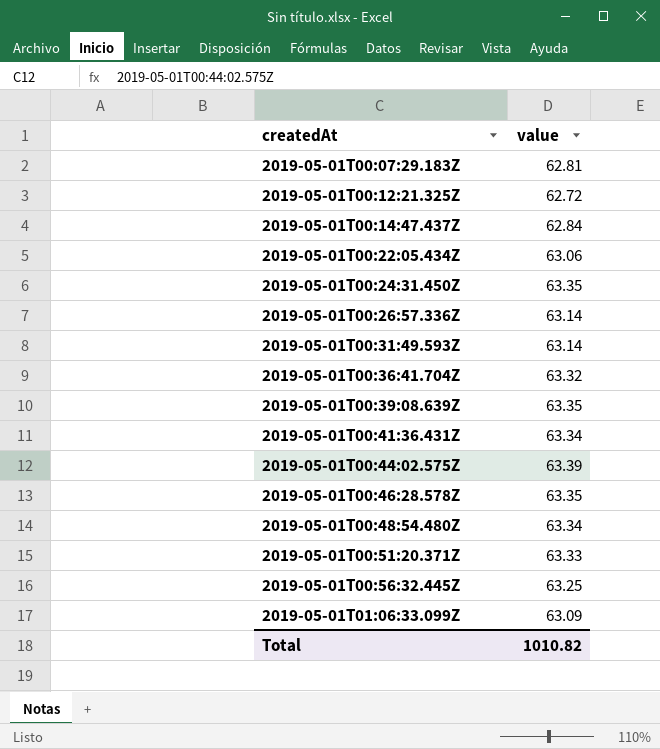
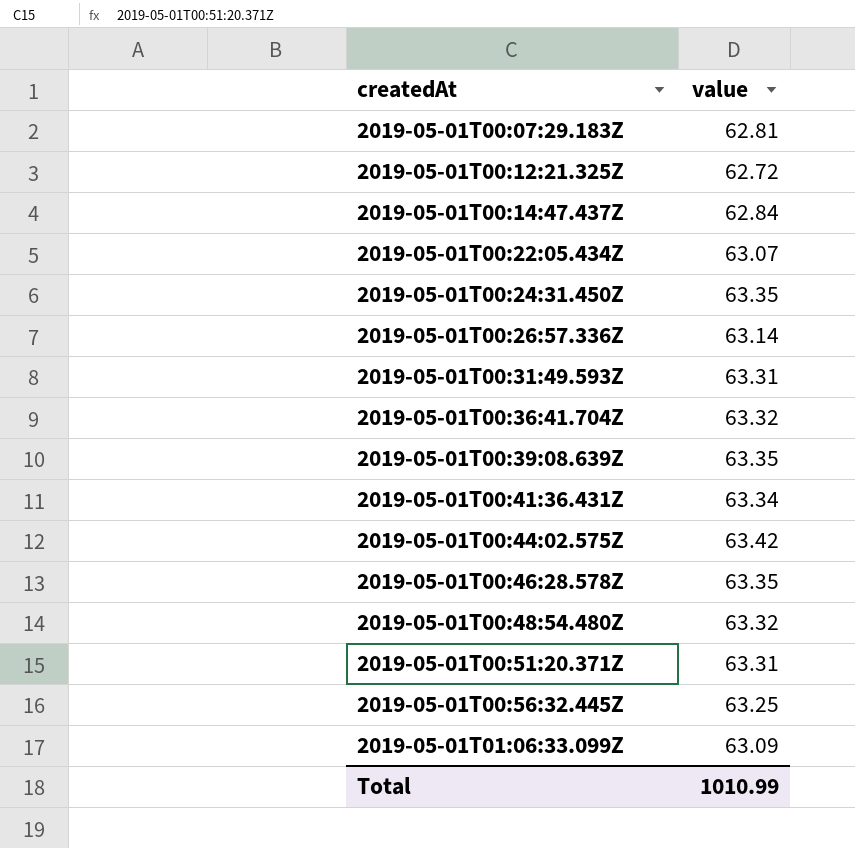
2019-05-01T00:22:05.434Z | value: 63.06 -> 63.07
2019-05-01T00:31:49.593Z | value: 63.14 -> 63.31
2019-05-01T00:44:02.575Z | value: 63.39 -> 63.42
2019-05-01T00:48:54.480Z | value: 63.34 -> 63.32
2019-05-01T00:51:20.371Z | value: 63.33 -> 63.31
Total | value: 1010.82 -> 1010.99

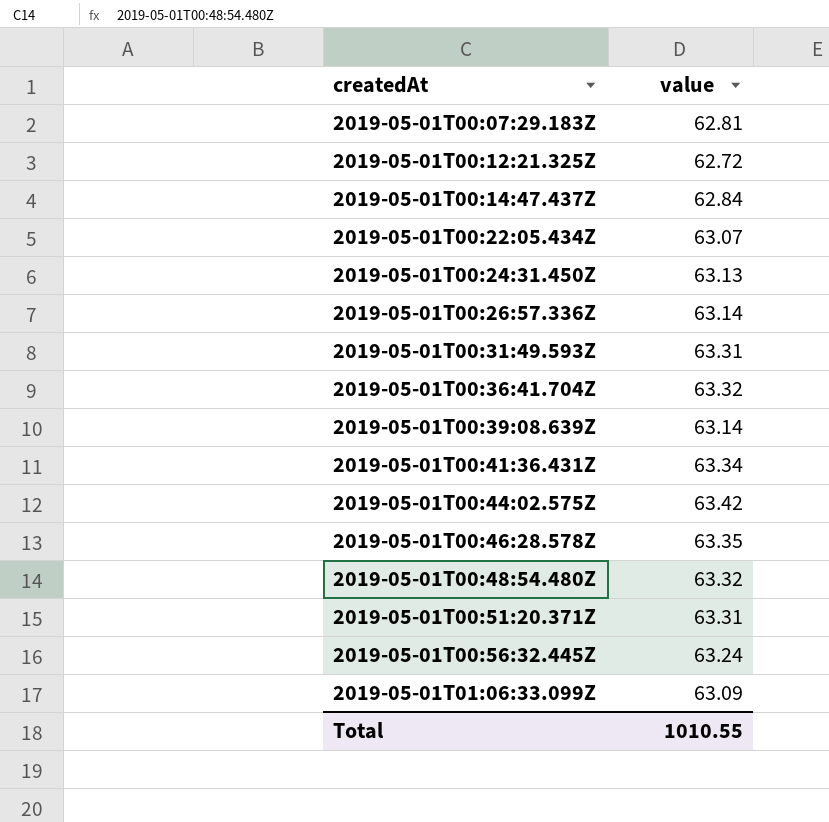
2019-05-01T00:24:31.450Z | value: 63.35 -> 63.13
2019-05-01T00:39:08.639Z | value: 63.35 -> 63.14
2019-05-01T00:56:32.445Z | value: 63.25 -> 63.24
Total | value: 1010.99 -> 1010.55

